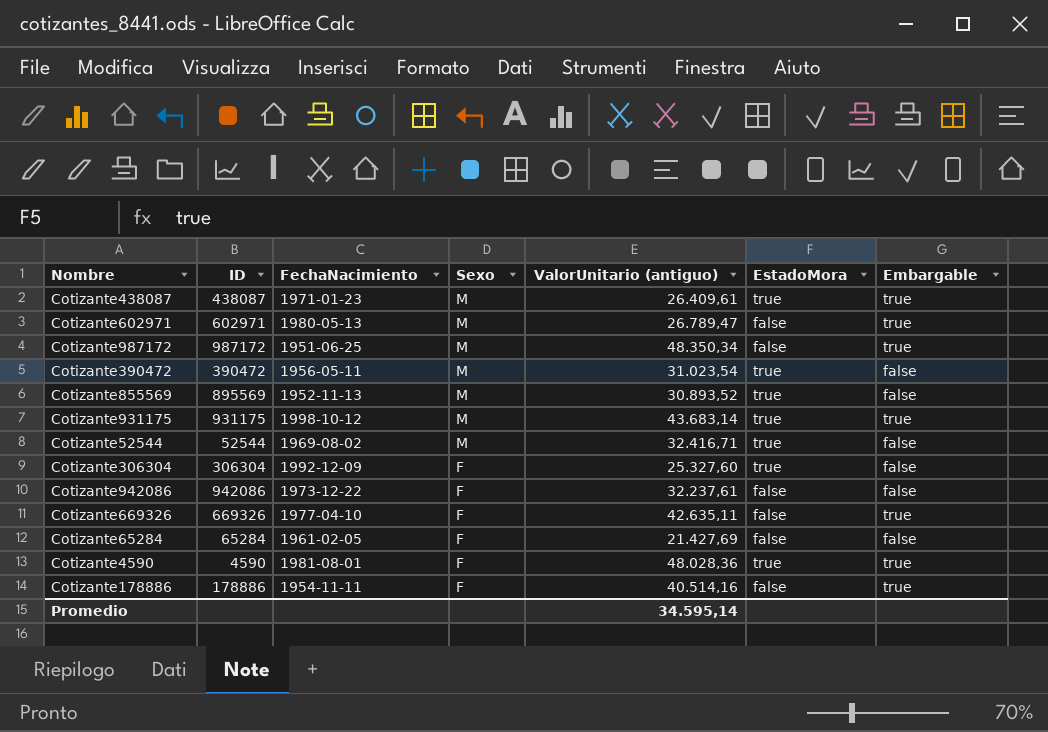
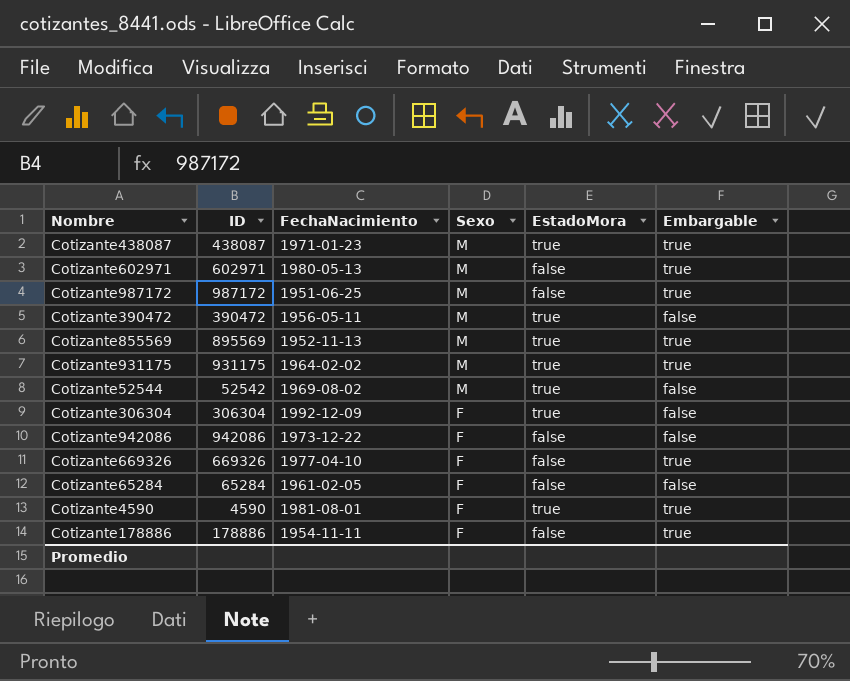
column ValorUnitario (antiguo) | position: 5 -> none
Cotizante855569 | Embargable: false -> true
Cotizante931175 | FechaNacimiento: 1998-10-12 -> 1964-02-02
Cotizante52544 | ID: 52544 -> 52542

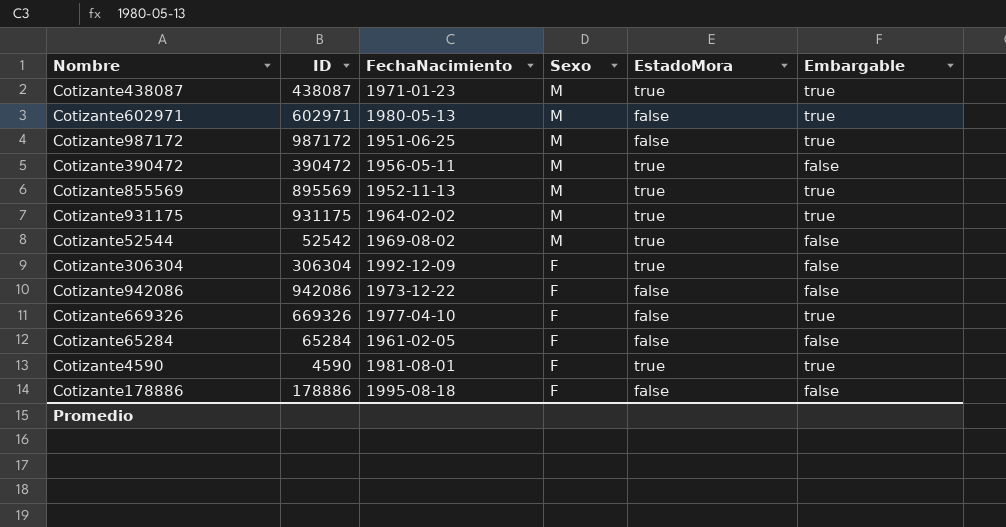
Cotizante178886 | FechaNacimiento: 1954-11-11 -> 1995-08-18
Cotizante178886 | Embargable: true -> false

